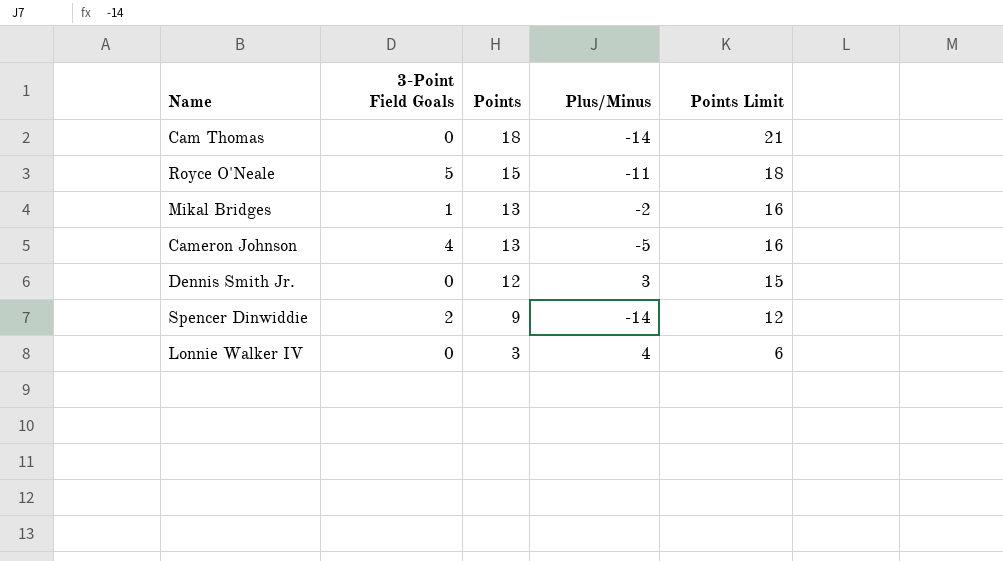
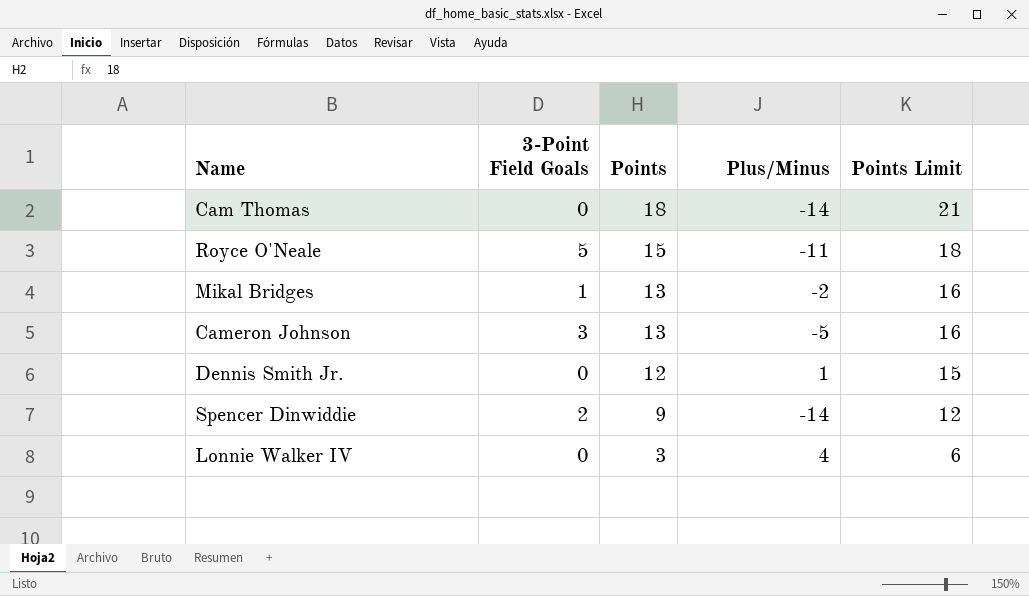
Cameron Johnson | 3-Point Field Goals: 4 -> 3
Dennis Smith Jr. | Plus/Minus: 3 -> 1

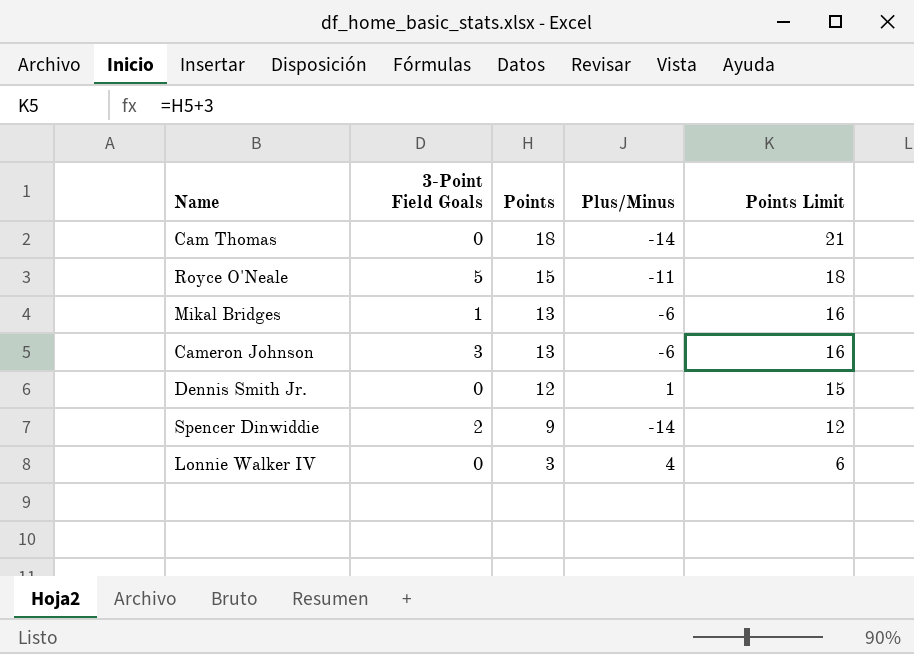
Mikal Bridges | Plus/Minus: -2 -> -6
Cameron Johnson | Plus/Minus: -5 -> -6

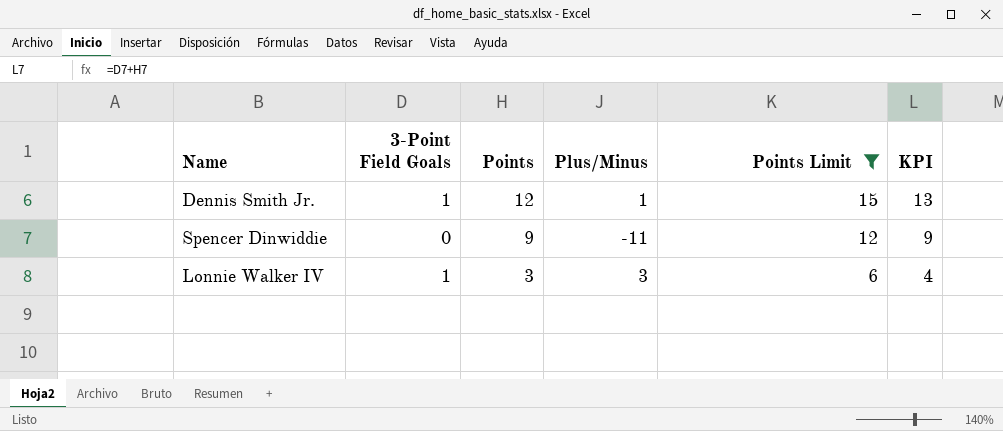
filter: none -> Points Limit <= 15
column KPI | formula: none -> [3-Point Field Goals] + [Points]
Dennis Smith Jr. | 3-Point Field Goals: 0 -> 1
Spencer Dinwiddie | 3-Point Field Goals: 2 -> 0
Spencer Dinwiddie | Plus/Minus: -14 -> -11
Lonnie Walker IV | 3-Point Field Goals: 0 -> 1
Lonnie Walker IV | Plus/Minus: 4 -> 3

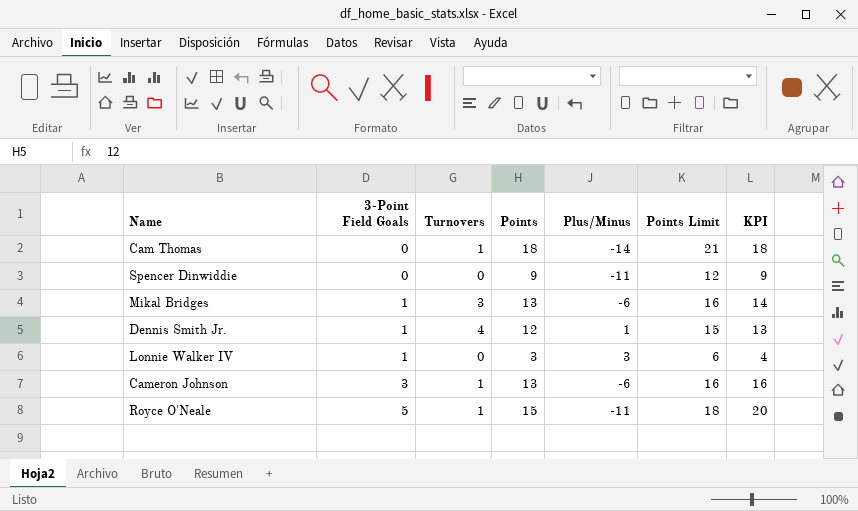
filter: Points Limit <= 15 -> none
row order: Points descending -> 3-Point Field Goals ascending
column Turnovers | position: none -> 3

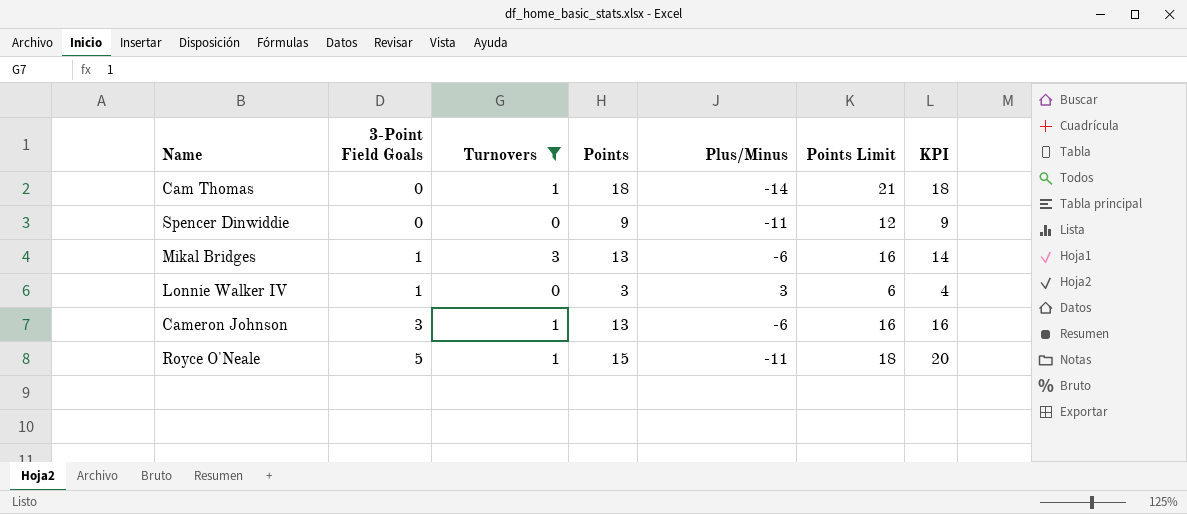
filter: none -> Turnovers != 4

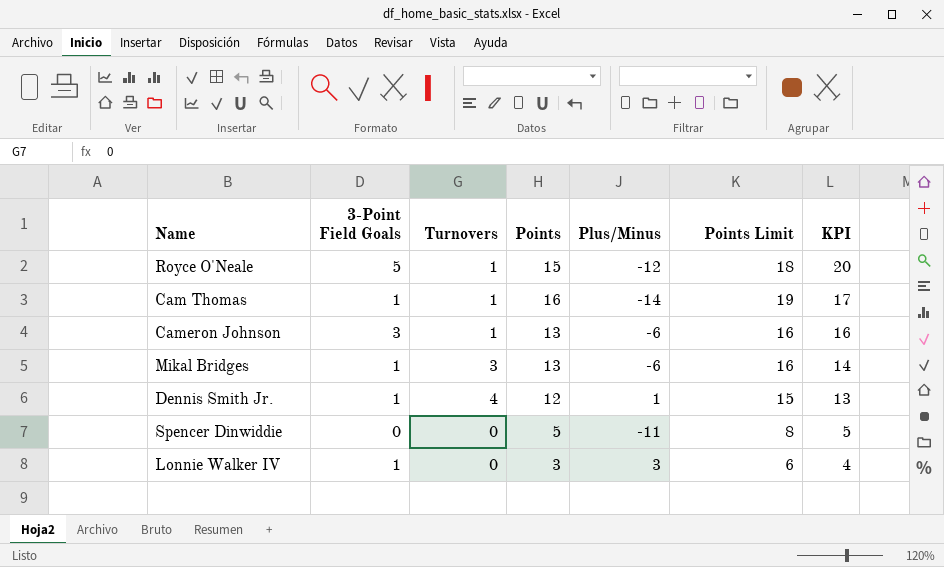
filter: Turnovers != 4 -> none
row order: 3-Point Field Goals ascending -> KPI descending
Royce O'Neale | Plus/Minus: -11 -> -12
Cam Thomas | 3-Point Field Goals: 0 -> 1
Cam Thomas | Points: 18 -> 16
Cam Thomas | Points Limit: 21 -> 19
Cam Thomas | KPI: 18 -> 17
Spencer Dinwiddie | Points: 9 -> 5
Spencer Dinwiddie | Points Limit: 12 -> 8
Spencer Dinwiddie | KPI: 9 -> 5

